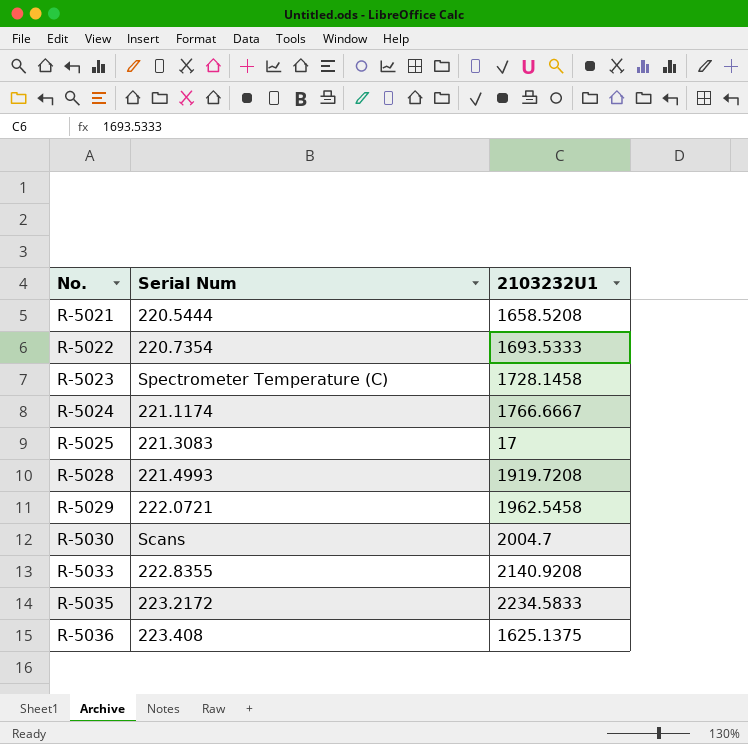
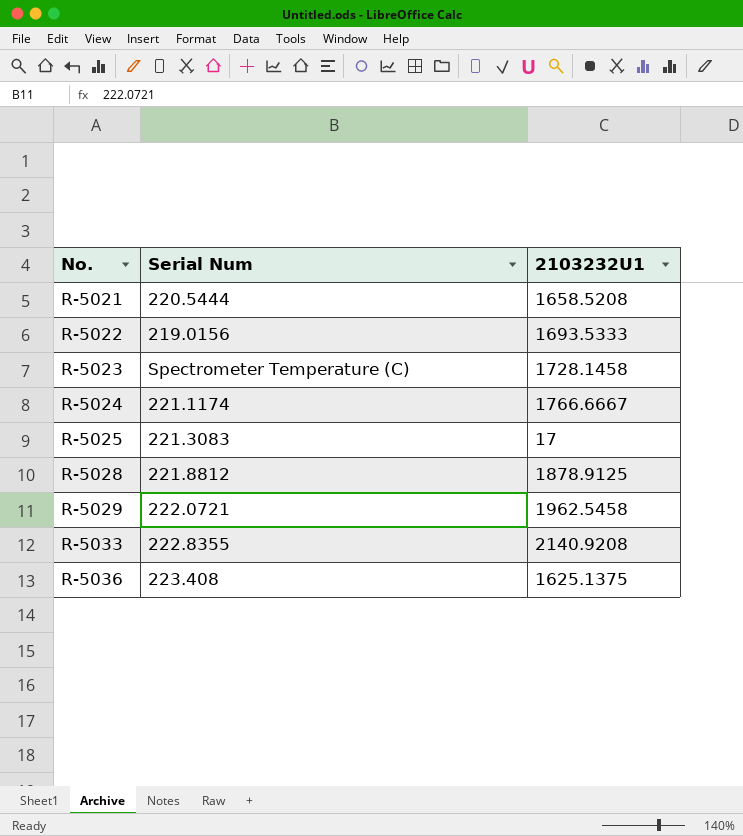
row R-5030: Scans | 2004.7 -> none
row R-5035: 223.2172 | 2234.5833 -> none
R-5022 | Serial Num: 220.7354 -> 219.0156
R-5028 | Serial Num: 221.4993 -> 221.8812
R-5028 | 2103232U1: 1919.7208 -> 1878.9125

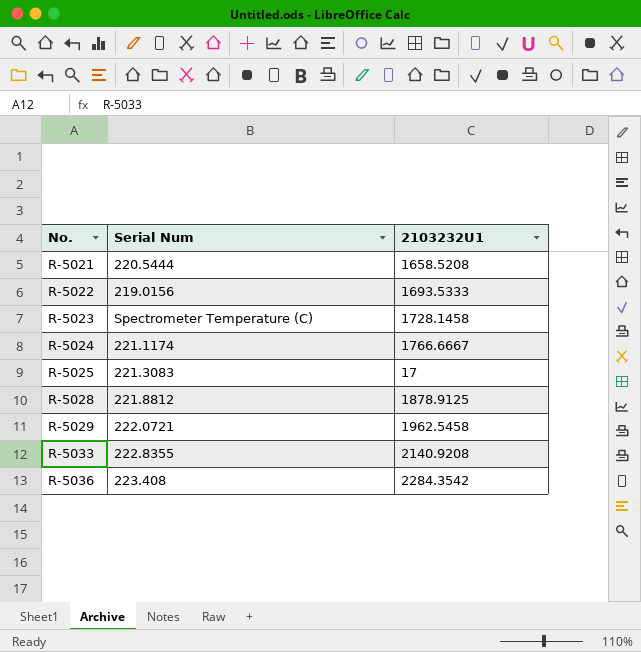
R-5036 | 2103232U1: 1625.1375 -> 2284.3542

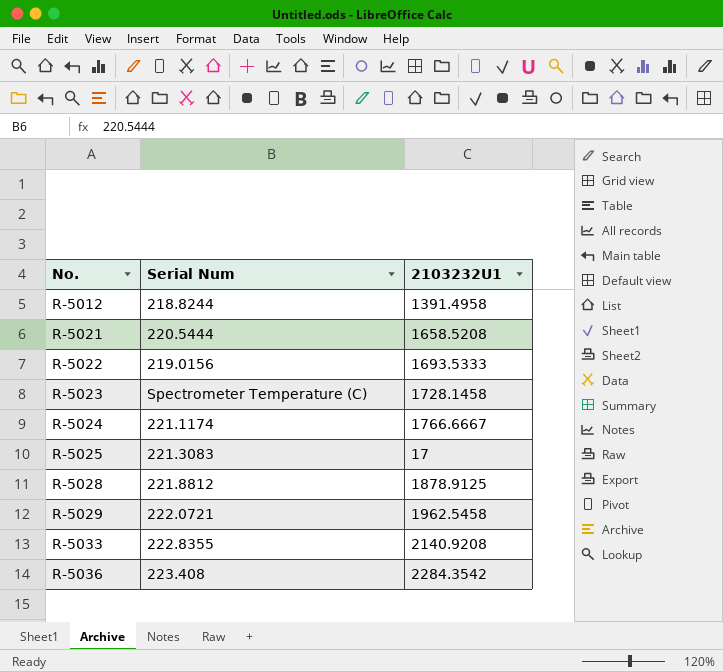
row R-5012: none -> 218.8244 | 1391.4958

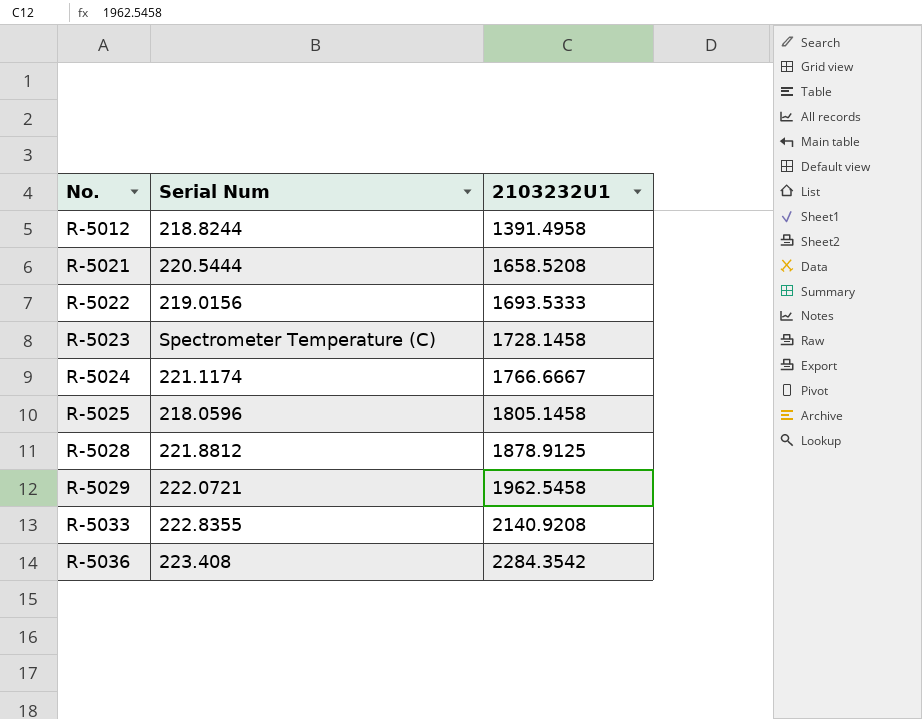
R-5025 | Serial Num: 221.3083 -> 218.0596
R-5025 | 2103232U1: 17 -> 1805.1458

